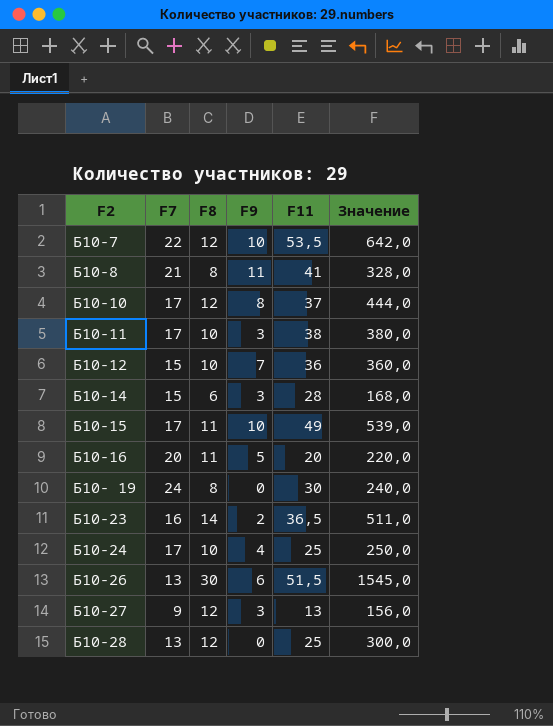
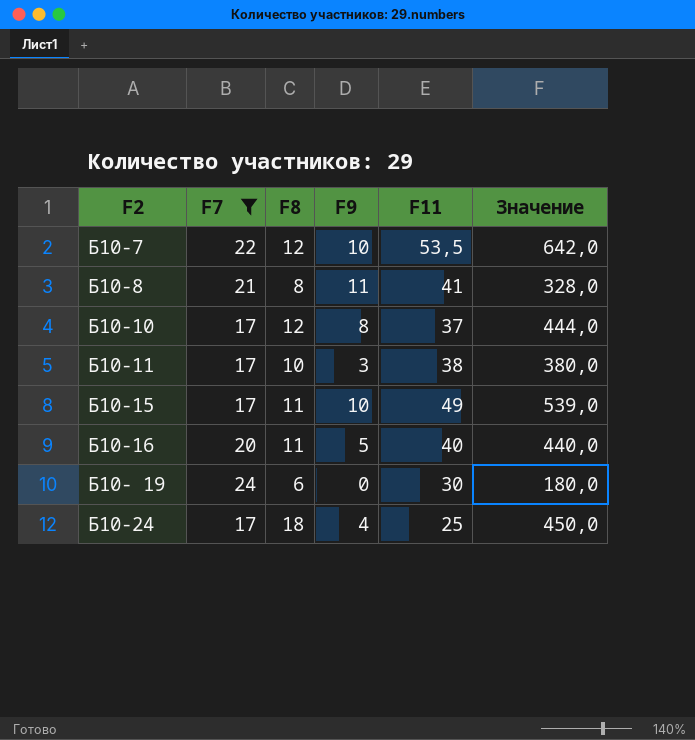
filter: none -> F7 >= 17
Б10-16 | F11: 20 -> 40
Б10-16 | Значение: 220,0 -> 440,0
Б10- 19 | F8: 8 -> 6
Б10- 19 | Значение: 240,0 -> 180,0
Б10-24 | F8: 10 -> 18
Б10-24 | Значение: 250,0 -> 450,0

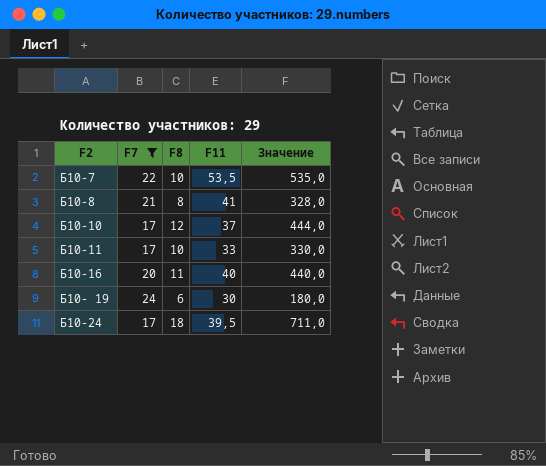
column F9 | position: 4 -> none
row Б10-15: 17 | 11 | 10 | 49 | 539,0 -> none
Б10-7 | F8: 12 -> 10
Б10-7 | Значение: 642,0 -> 535,0
Б10-11 | F11: 38 -> 33
Б10-11 | Значение: 380,0 -> 330,0
Б10-24 | F11: 25 -> 39,5
Б10-24 | Значение: 450,0 -> 711,0

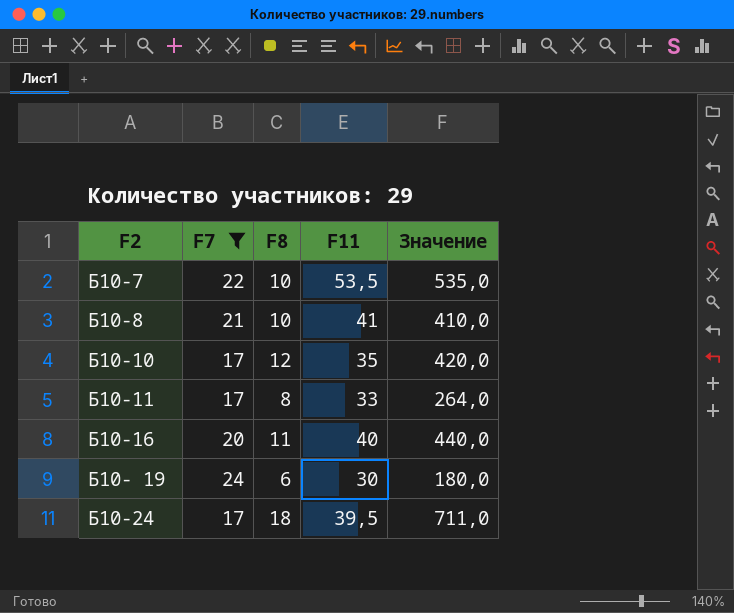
Б10-8 | F8: 8 -> 10
Б10-8 | Значение: 328,0 -> 410,0
Б10-10 | F11: 37 -> 35
Б10-10 | Значение: 444,0 -> 420,0
Б10-11 | F8: 10 -> 8
Б10-11 | Значение: 330,0 -> 264,0

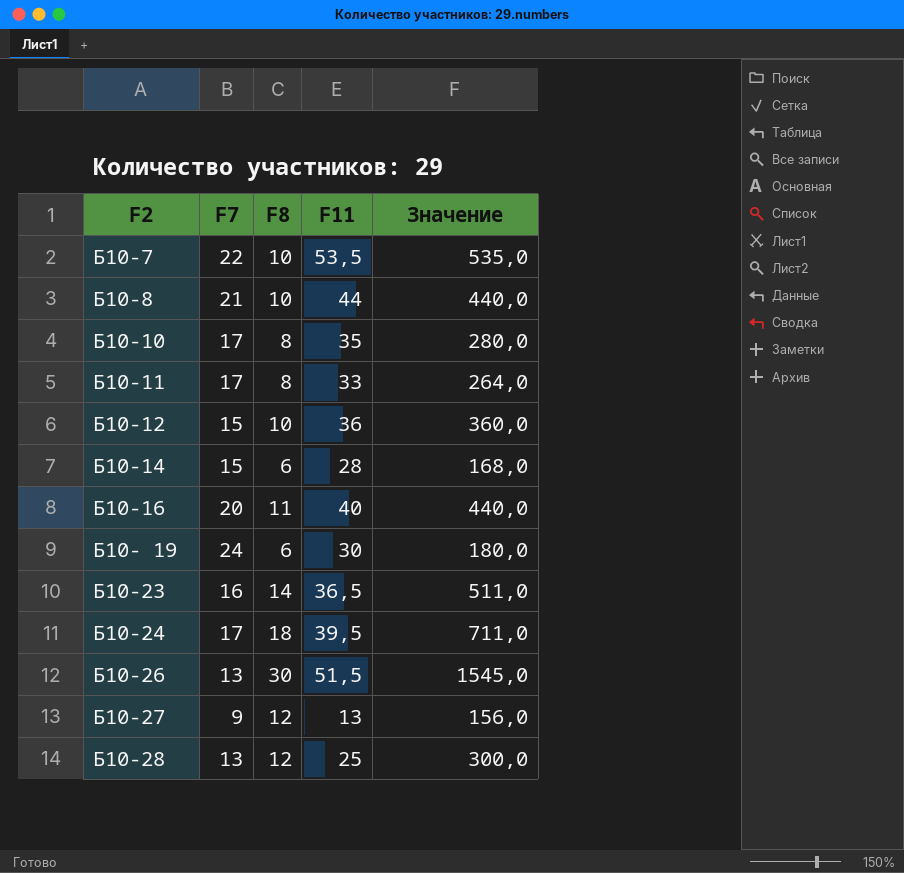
filter: F7 >= 17 -> none
Б10-8 | F11: 41 -> 44
Б10-8 | Значение: 410,0 -> 440,0
Б10-10 | F8: 12 -> 8
Б10-10 | Значение: 420,0 -> 280,0

